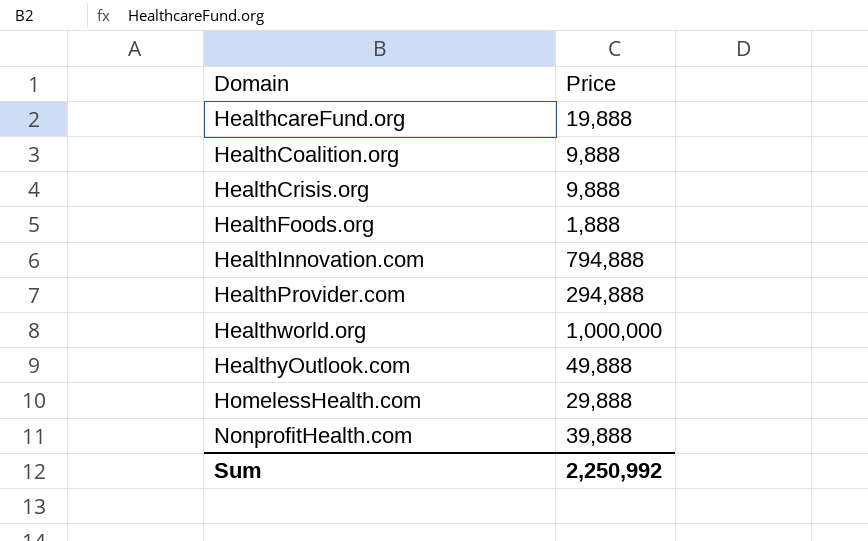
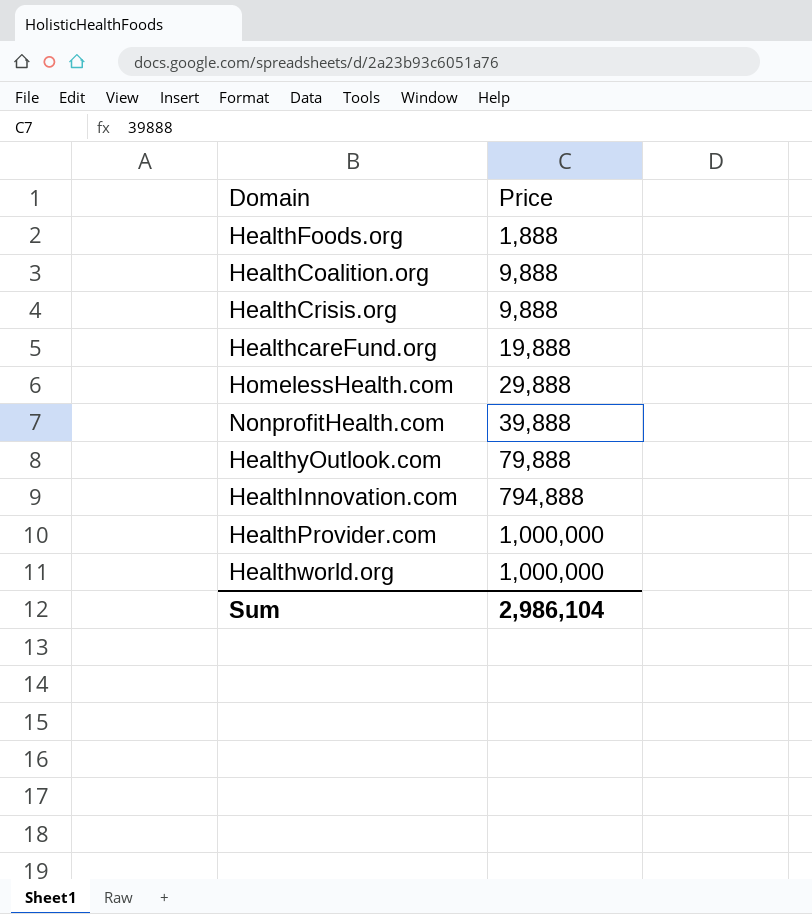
row order: Domain ascending -> Price ascending
HealthyOutlook.com | Price: 49,888 -> 79,888
HealthProvider.com | Price: 294,888 -> 1,000,000
Sum | Price: 2,250,992 -> 2,986,104

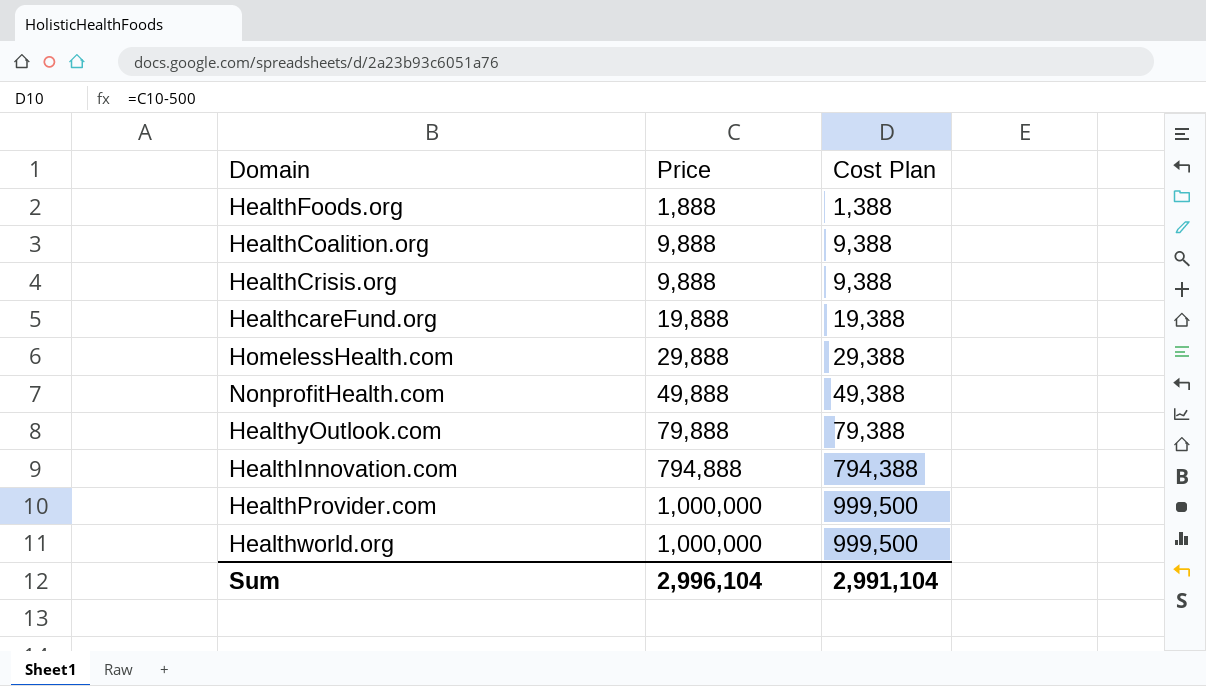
column Cost Plan | formula: none -> [Price] - 500
NonprofitHealth.com | Price: 39,888 -> 49,888
Sum | Price: 2,986,104 -> 2,996,104

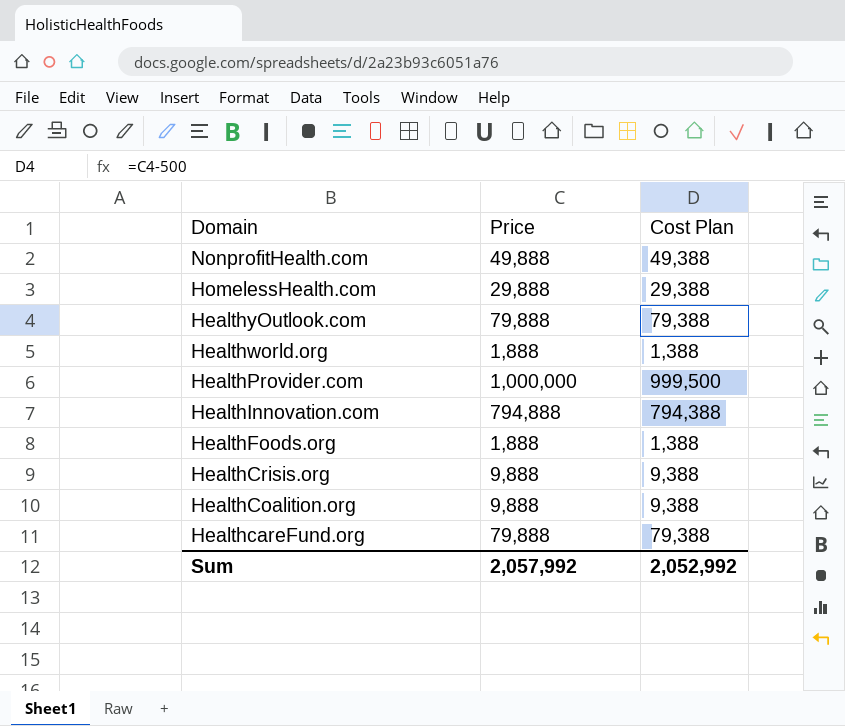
row order: Price ascending -> Domain descending
Healthworld.org | Price: 1,000,000 -> 1,888
Healthworld.org | Cost Plan: 999,500 -> 1,388
HealthcareFund.org | Price: 19,888 -> 79,888
HealthcareFund.org | Cost Plan: 19,388 -> 79,388
Sum | Price: 2,996,104 -> 2,057,992
Sum | Cost Plan: 2,991,104 -> 2,052,992

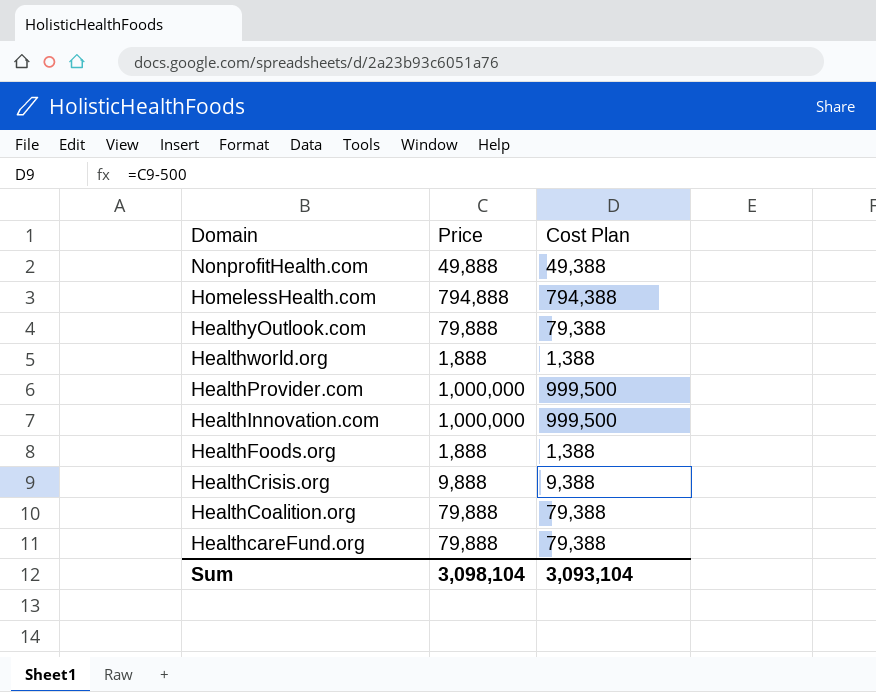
HomelessHealth.com | Price: 29,888 -> 794,888
HomelessHealth.com | Cost Plan: 29,388 -> 794,388
HealthInnovation.com | Price: 794,888 -> 1,000,000
HealthInnovation.com | Cost Plan: 794,388 -> 999,500
HealthCoalition.org | Price: 9,888 -> 79,888
HealthCoalition.org | Cost Plan: 9,388 -> 79,388
Sum | Price: 2,057,992 -> 3,098,104
Sum | Cost Plan: 2,052,992 -> 3,093,104

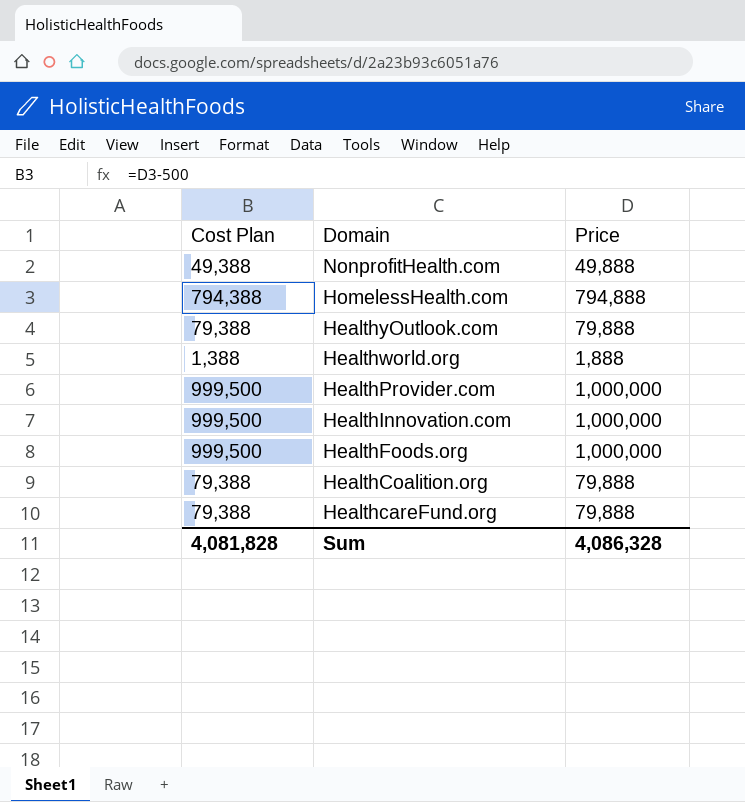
column Cost Plan | position: 3 -> 1
row HealthCrisis.org: 9,888 | 9,388 -> none
HealthFoods.org | Cost Plan: 1,388 -> 999,500
HealthFoods.org | Price: 1,888 -> 1,000,000
Sum | Cost Plan: 3,093,104 -> 4,081,828
Sum | Price: 3,098,104 -> 4,086,328

